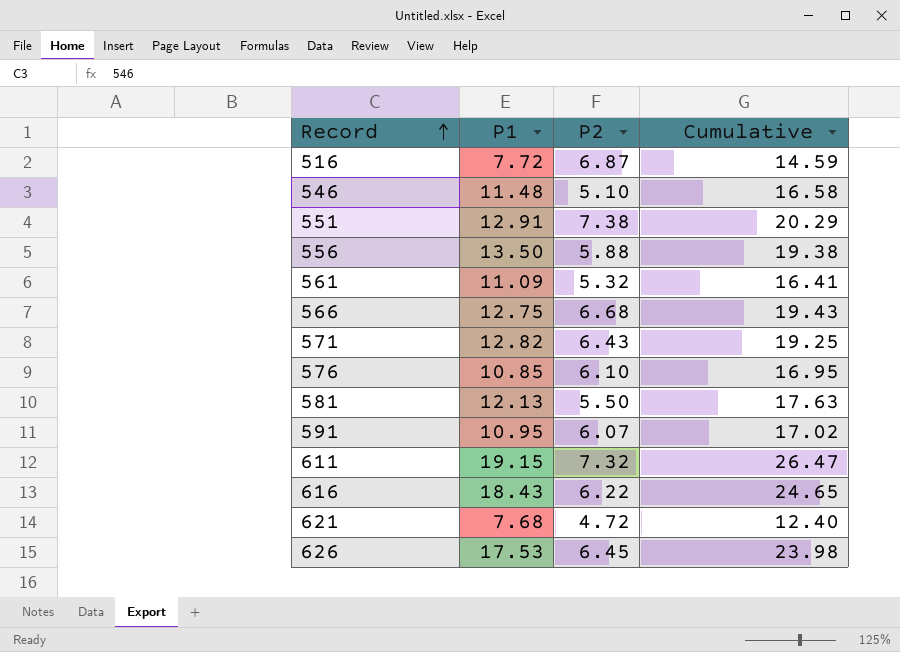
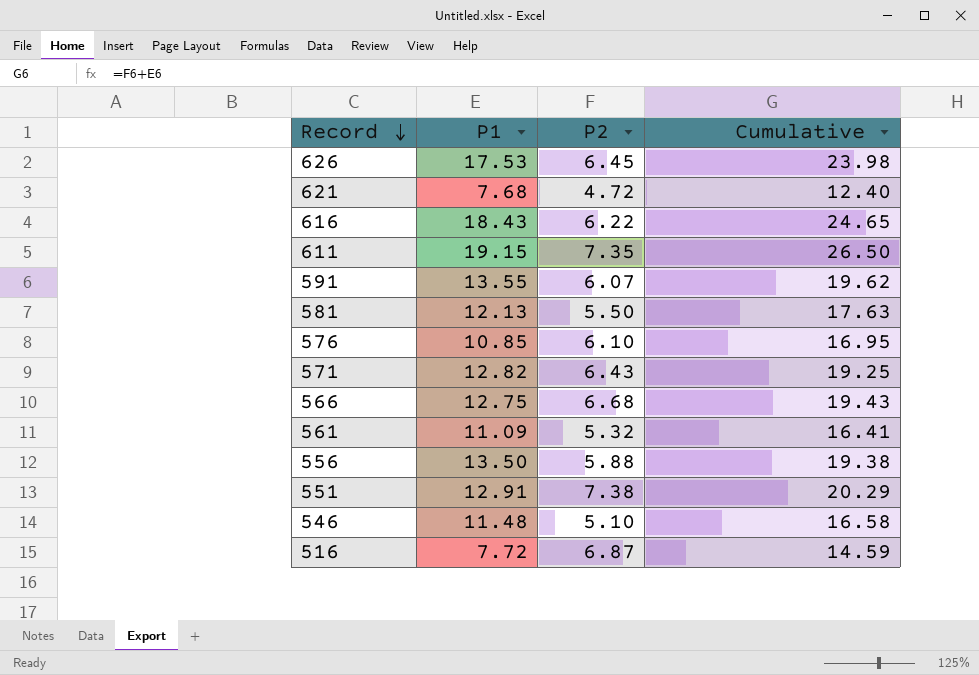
row order: Record ascending -> Record descending
611 | P2: 7.32 -> 7.35
611 | Cumulative: 26.47 -> 26.50
591 | P1: 10.95 -> 13.55
591 | Cumulative: 17.02 -> 19.62

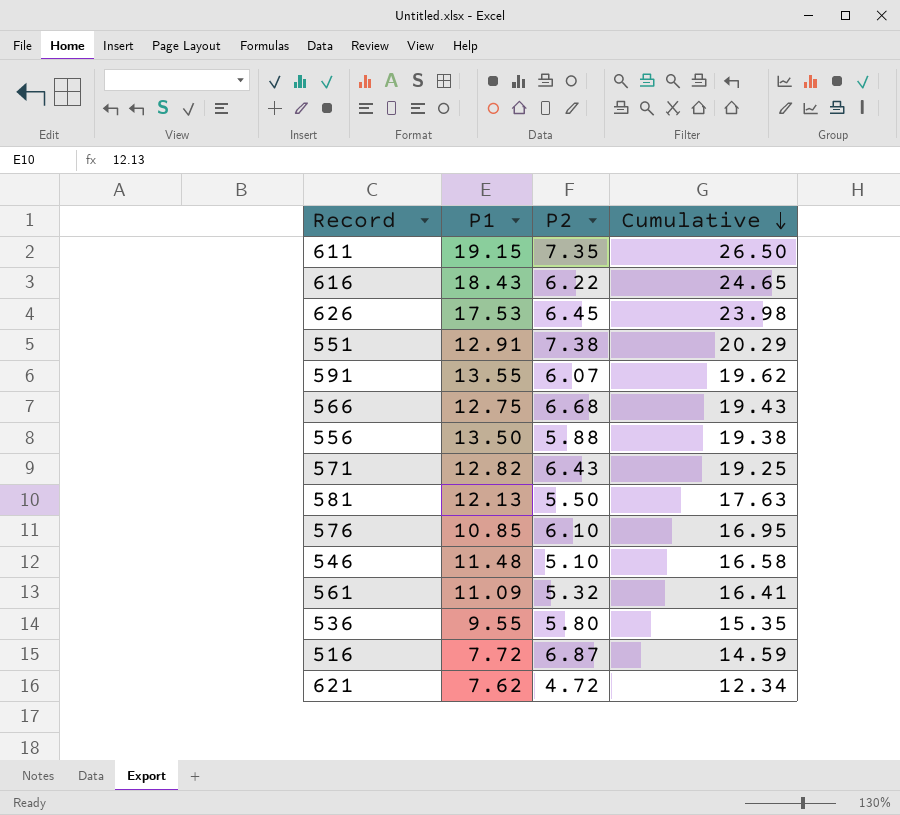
row order: Record descending -> Cumulative descending
row 536: none -> 9.55 | 5.80 | 15.35
621 | P1: 7.68 -> 7.62
621 | Cumulative: 12.40 -> 12.34

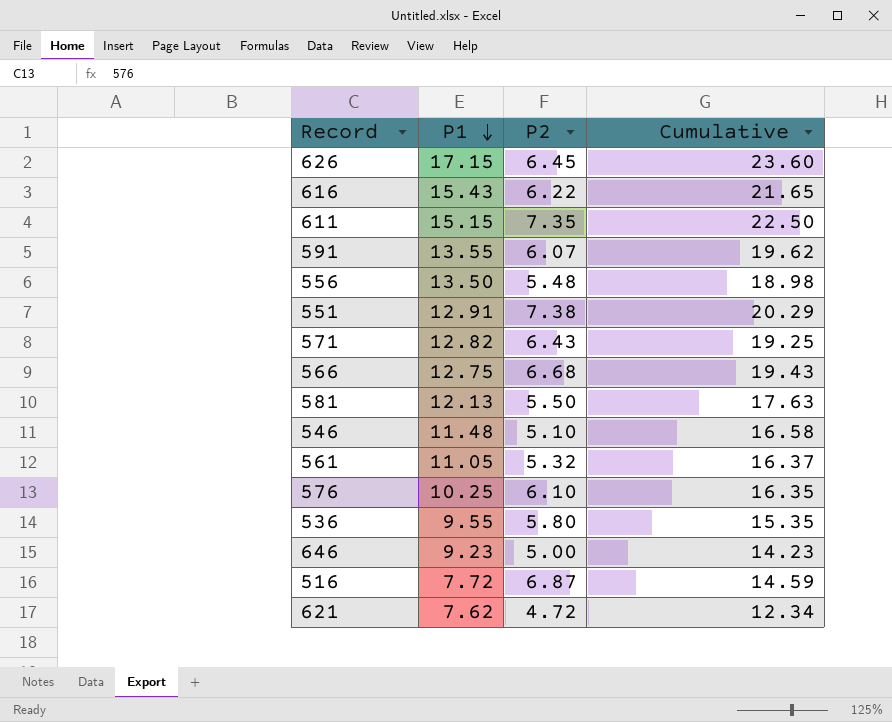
row order: Cumulative descending -> P1 descending
626 | P1: 17.53 -> 17.15
626 | Cumulative: 23.98 -> 23.60
616 | P1: 18.43 -> 15.43
616 | Cumulative: 24.65 -> 21.65
611 | P1: 19.15 -> 15.15
611 | Cumulative: 26.50 -> 22.50
556 | P2: 5.88 -> 5.48
556 | Cumulative: 19.38 -> 18.98
561 | P1: 11.09 -> 11.05
561 | Cumulative: 16.41 -> 16.37
576 | P1: 10.85 -> 10.25
576 | Cumulative: 16.95 -> 16.35
row 646: none -> 9.23 | 5.00 | 14.23

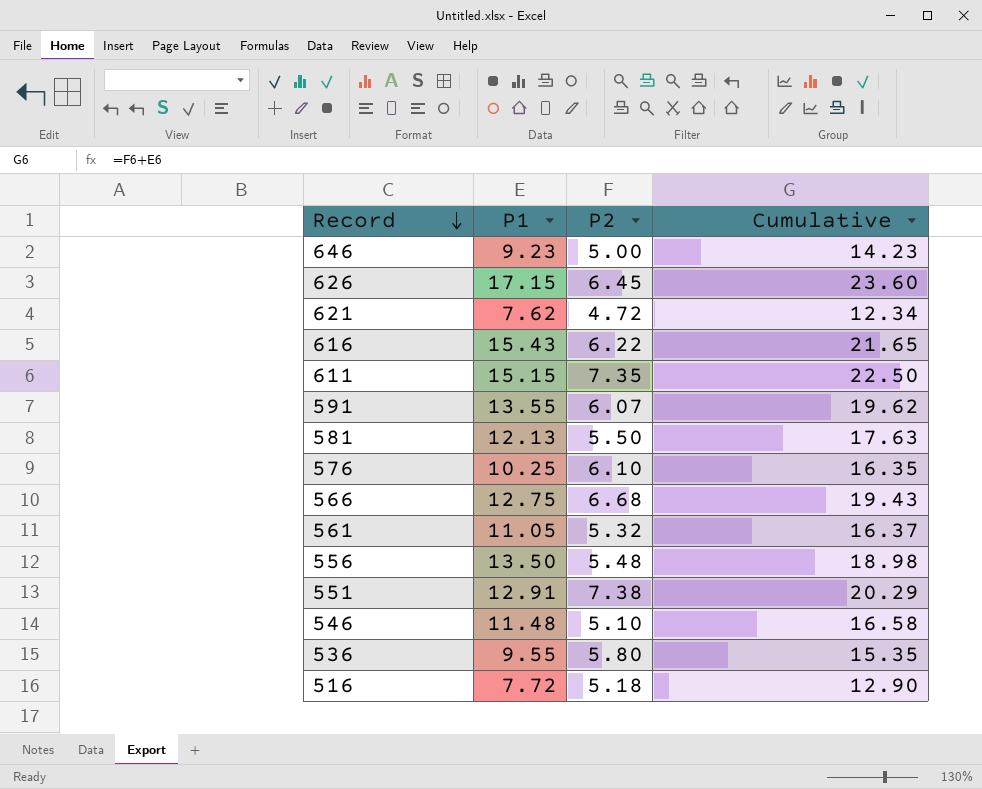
row order: P1 descending -> Record descending
row 571: 12.82 | 6.43 | 19.25 -> none
516 | P2: 6.87 -> 5.18
516 | Cumulative: 14.59 -> 12.90

